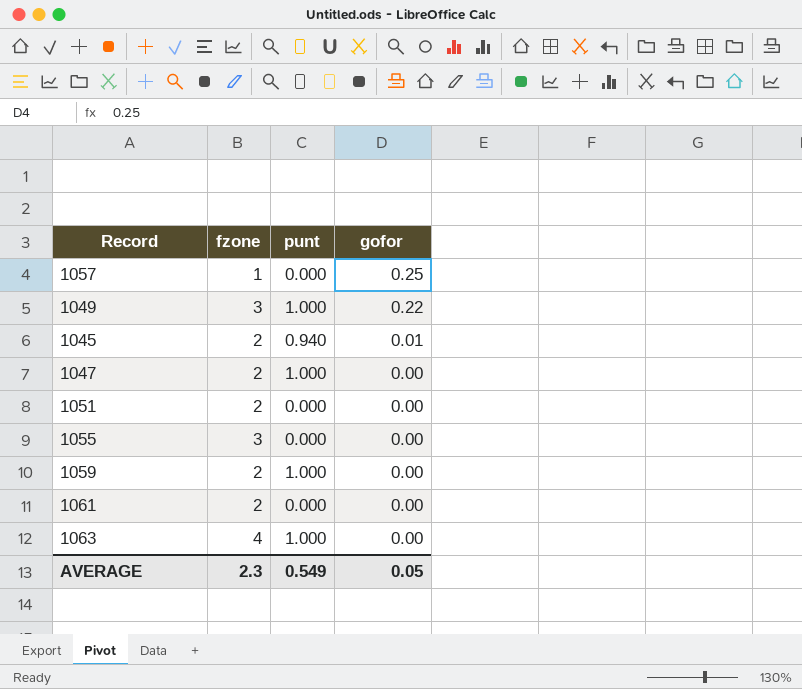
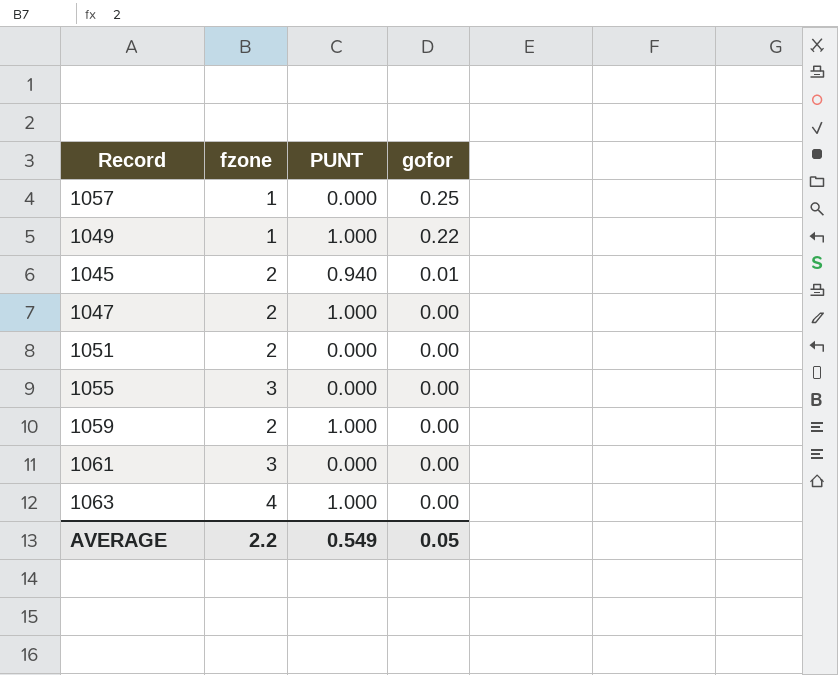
column name: punt -> PUNT
1049 | fzone: 3 -> 1
1061 | fzone: 2 -> 3
AVERAGE | fzone: 2.3 -> 2.2

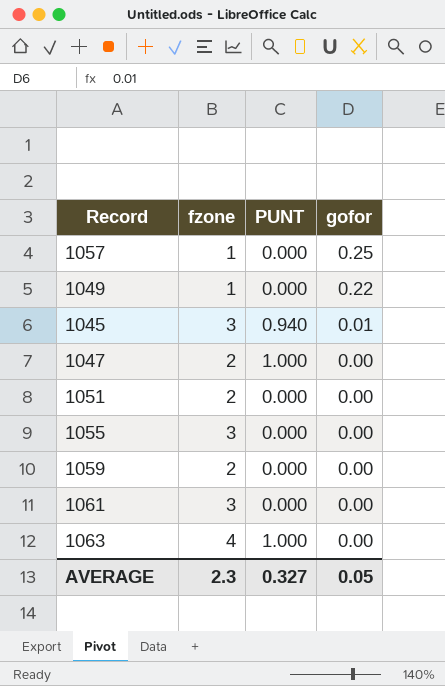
1049 | PUNT: 1.000 -> 0.000
1045 | fzone: 2 -> 3
1059 | PUNT: 1.000 -> 0.000
AVERAGE | fzone: 2.2 -> 2.3
AVERAGE | PUNT: 0.549 -> 0.327

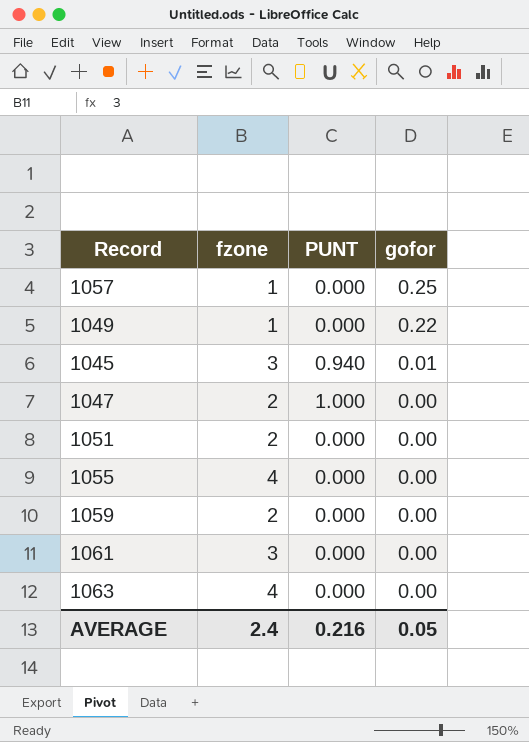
1055 | fzone: 3 -> 4
1063 | PUNT: 1.000 -> 0.000
AVERAGE | fzone: 2.3 -> 2.4
AVERAGE | PUNT: 0.327 -> 0.216

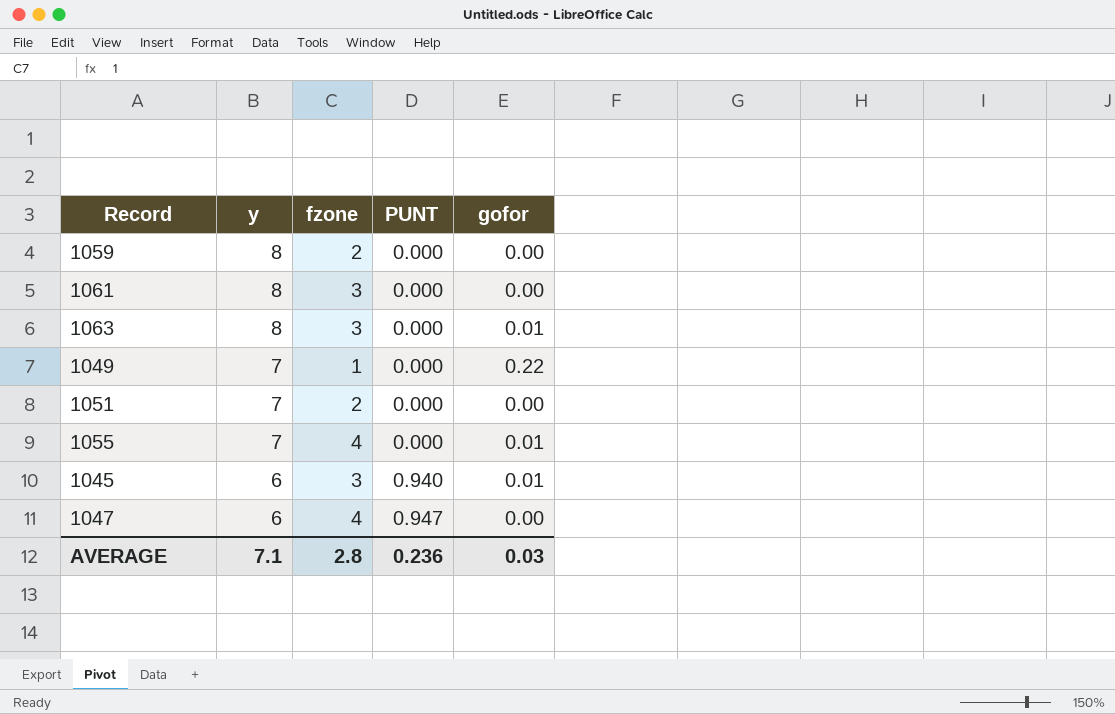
row order: gofor descending -> y descending
column y | position: none -> 2
row 1057: 1 | 0.000 | 0.25 -> none
1063 | fzone: 4 -> 3
1063 | gofor: 0.00 -> 0.01
1055 | gofor: 0.00 -> 0.01
1047 | fzone: 2 -> 4
1047 | PUNT: 1.000 -> 0.947
AVERAGE | fzone: 2.4 -> 2.8
AVERAGE | PUNT: 0.216 -> 0.236
AVERAGE | gofor: 0.05 -> 0.03

